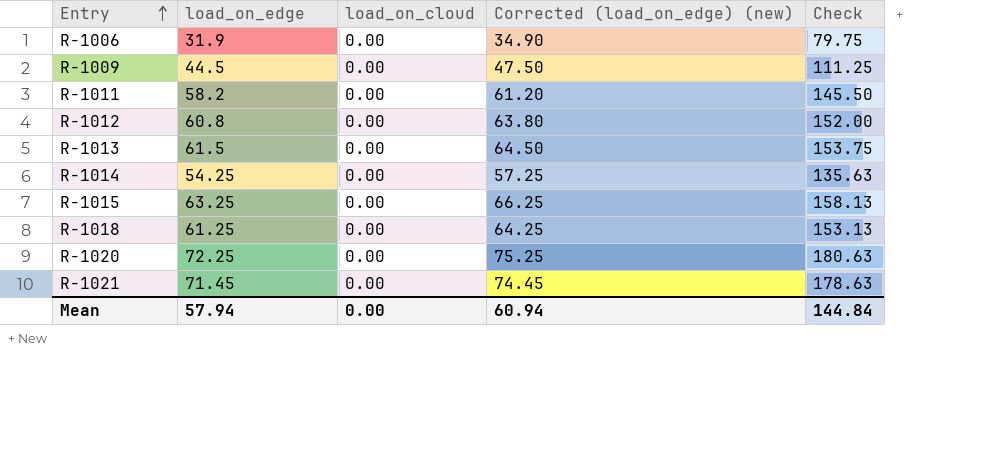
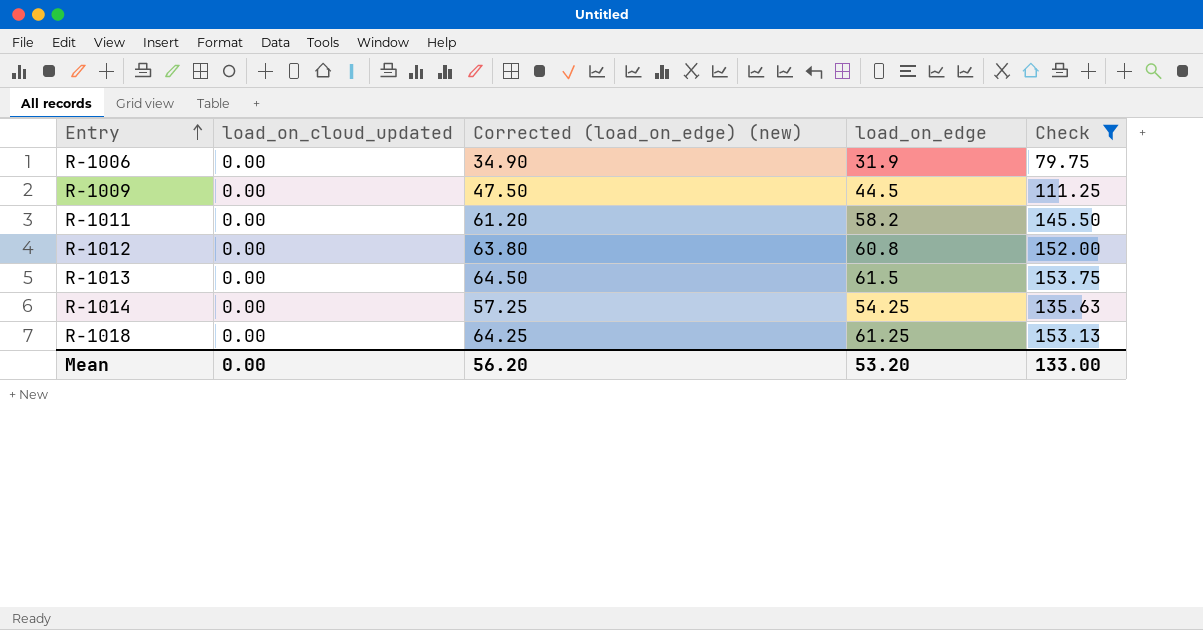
filter: none -> Check <= 153.75
column name: load_on_cloud -> load_on_cloud_updated
column load_on_edge | position: 2 -> 4
Mean | Corrected (load_on_edge) (new): 60.94 -> 56.20
Mean | load_on_edge: 57.94 -> 53.20
Mean | Check: 144.84 -> 133.00

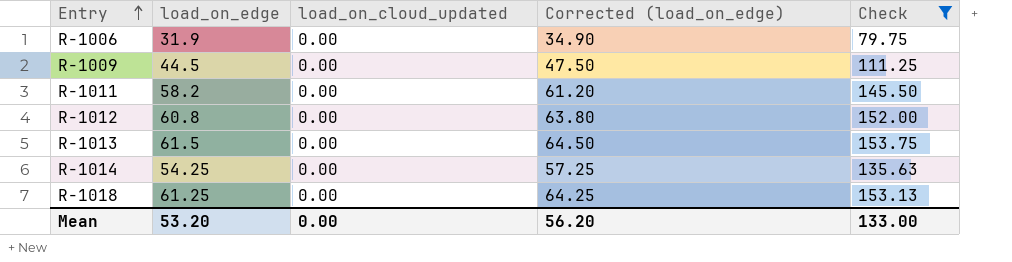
column load_on_edge | position: 4 -> 2
column name: Corrected (load_on_edge) (new) -> Corrected (load_on_edge)

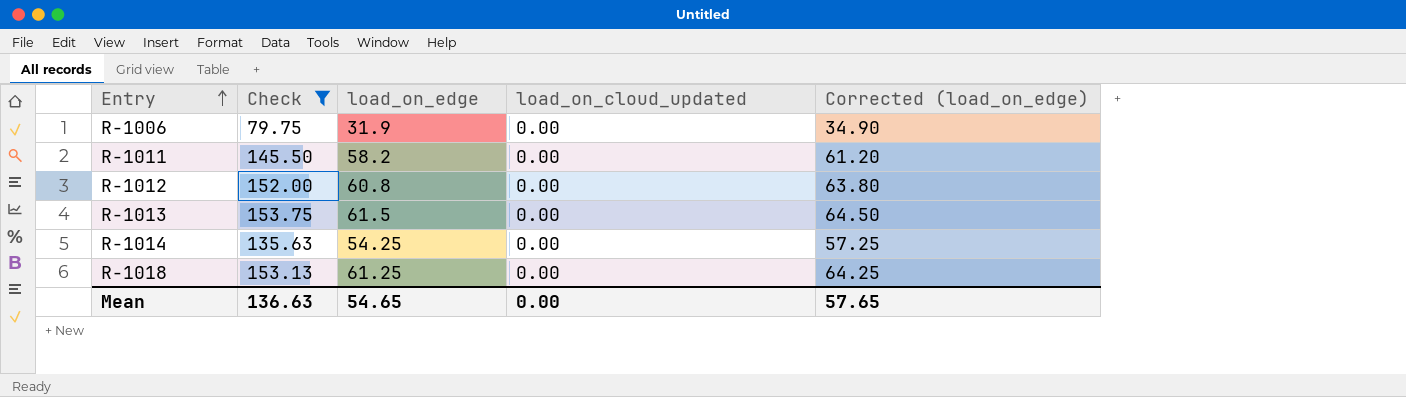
column Check | position: 5 -> 2
row R-1009: 44.5 | 0.00 | 47.50 | 111.25 -> none
Mean | Check: 133.00 -> 136.63
Mean | load_on_edge: 53.20 -> 54.65
Mean | Corrected (load_on_edge): 56.20 -> 57.65

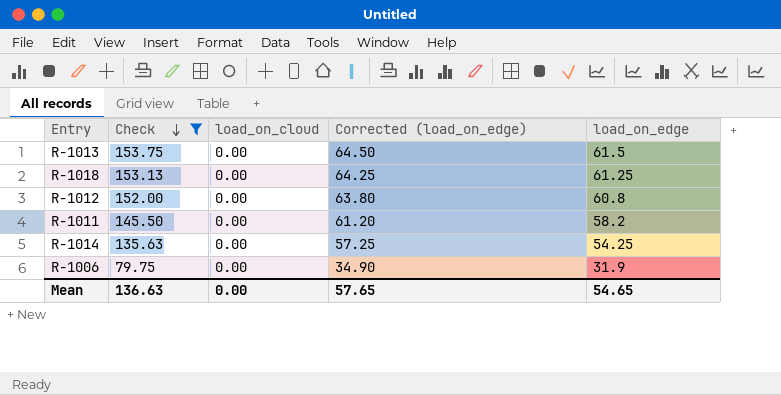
row order: Entry ascending -> Check descending
column name: load_on_cloud_updated -> load_on_cloud
column load_on_edge | position: 3 -> 5

